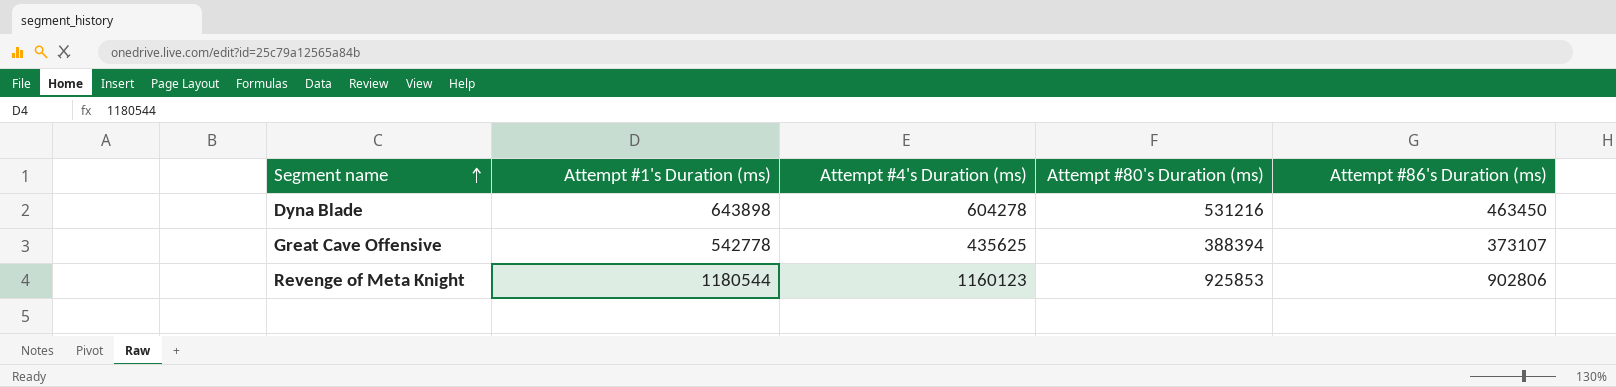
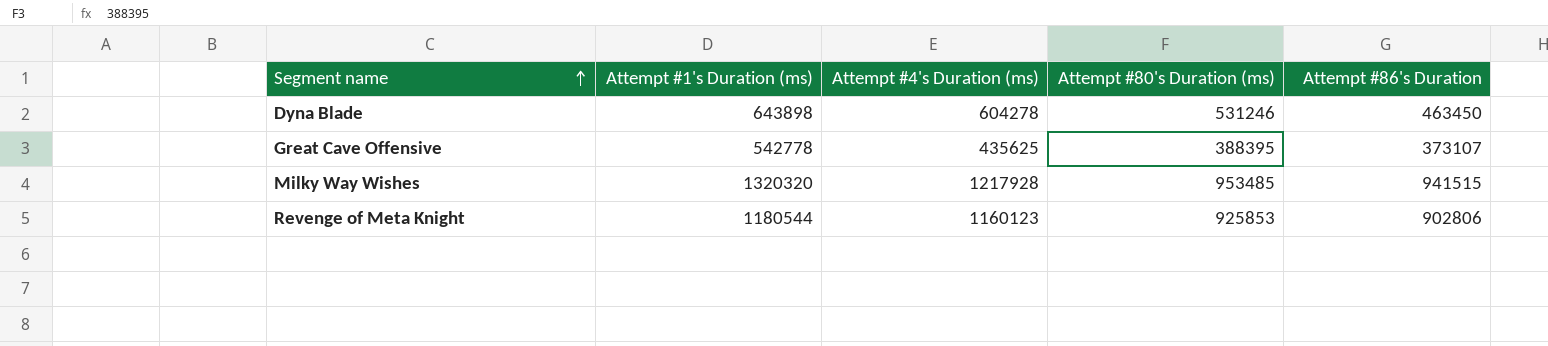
column name: Attempt #86's Duration (ms) -> Attempt #86's Duration
Dyna Blade | Attempt #80's Duration (ms): 531216 -> 531246
Great Cave Offensive | Attempt #80's Duration (ms): 388394 -> 388395
row Milky Way Wishes: none -> 1320320 | 1217928 | 953485 | 941515

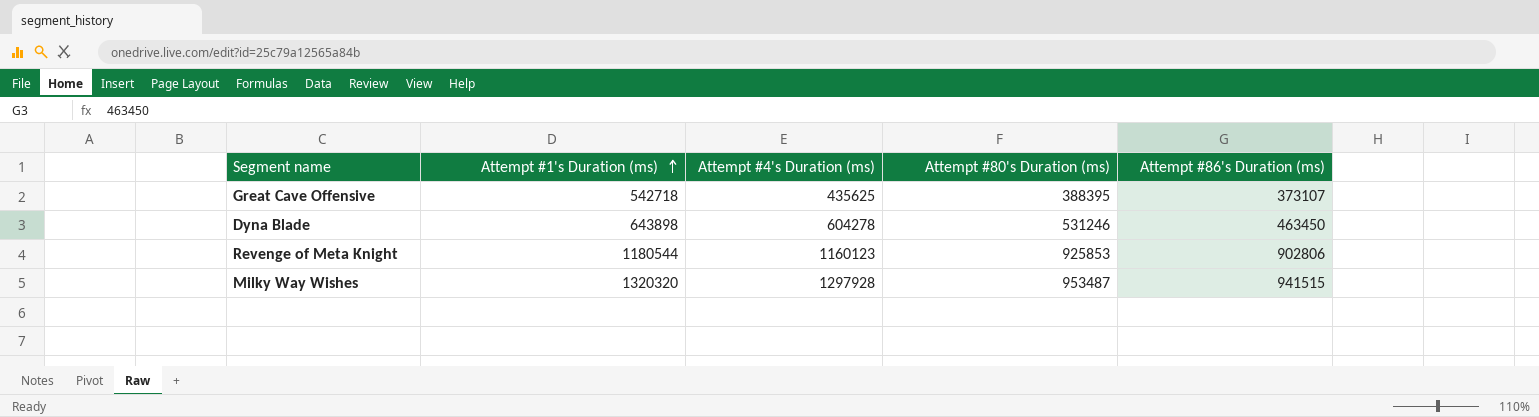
row order: Segment name ascending -> Attempt #1's Duration (ms) ascending
column name: Attempt #86's Duration -> Attempt #86's Duration (ms)
Great Cave Offensive | Attempt #1's Duration (ms): 542778 -> 542718
Milky Way Wishes | Attempt #4's Duration (ms): 1217928 -> 1297928
Milky Way Wishes | Attempt #80's Duration (ms): 953485 -> 953487

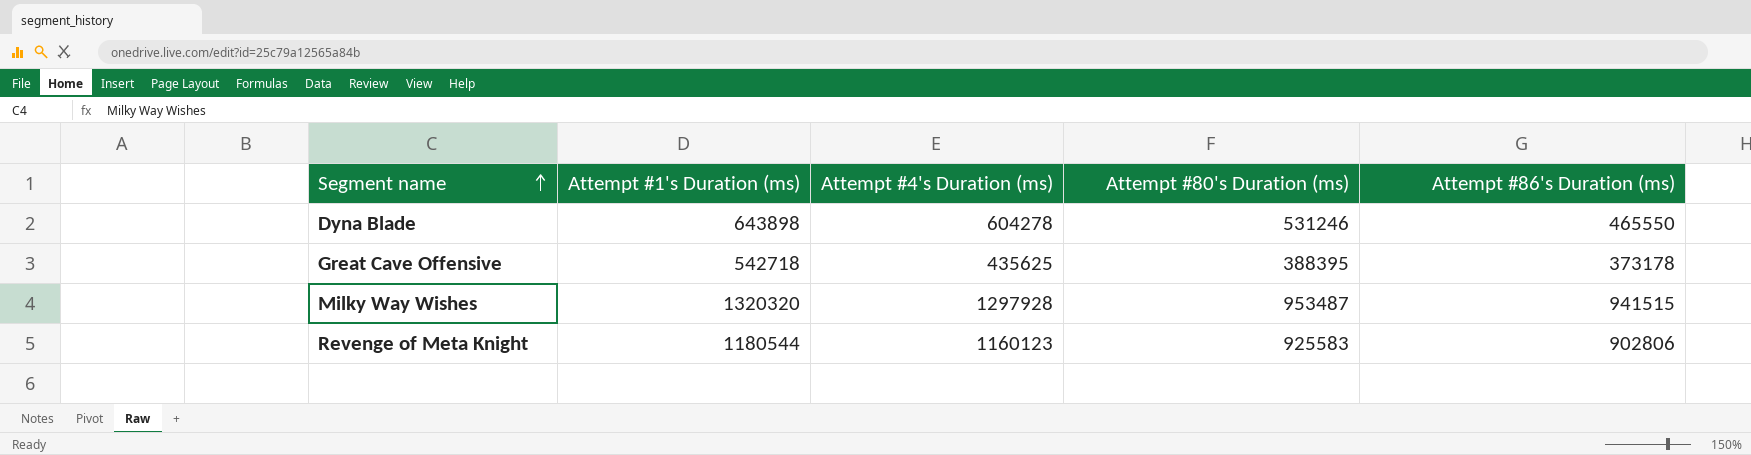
row order: Attempt #1's Duration (ms) ascending -> Segment name ascending
Dyna Blade | Attempt #86's Duration (ms): 463450 -> 465550
Great Cave Offensive | Attempt #86's Duration (ms): 373107 -> 373178
Revenge of Meta Knight | Attempt #80's Duration (ms): 925853 -> 925583

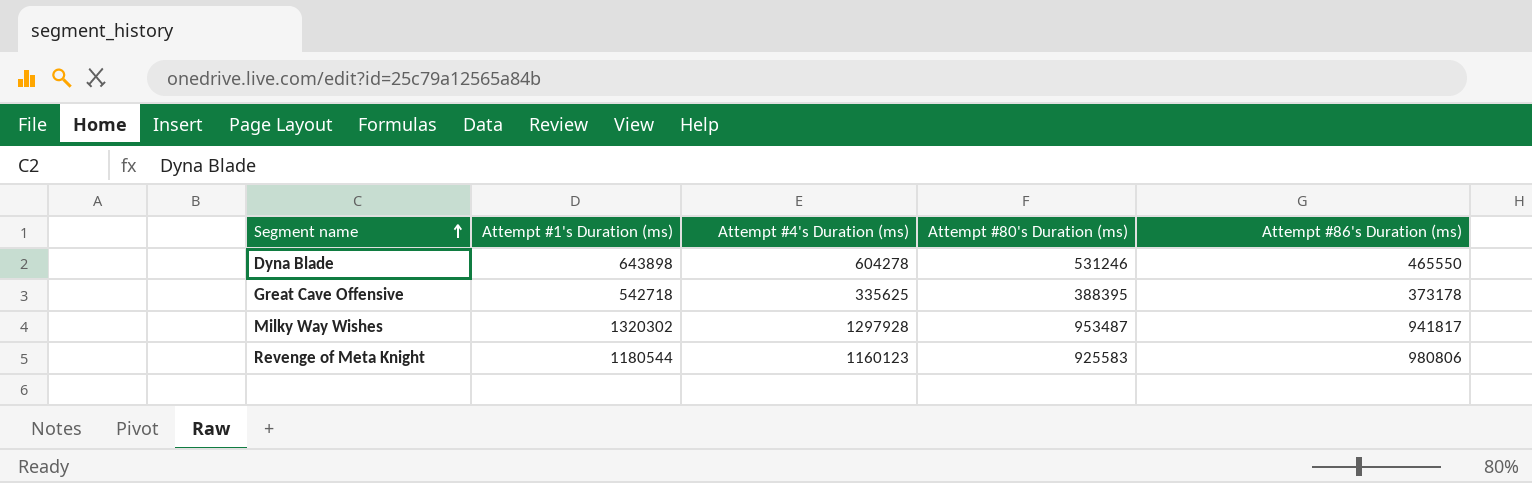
Great Cave Offensive | Attempt #4's Duration (ms): 435625 -> 335625
Milky Way Wishes | Attempt #1's Duration (ms): 1320320 -> 1320302
Milky Way Wishes | Attempt #86's Duration (ms): 941515 -> 941817
Revenge of Meta Knight | Attempt #86's Duration (ms): 902806 -> 980806

